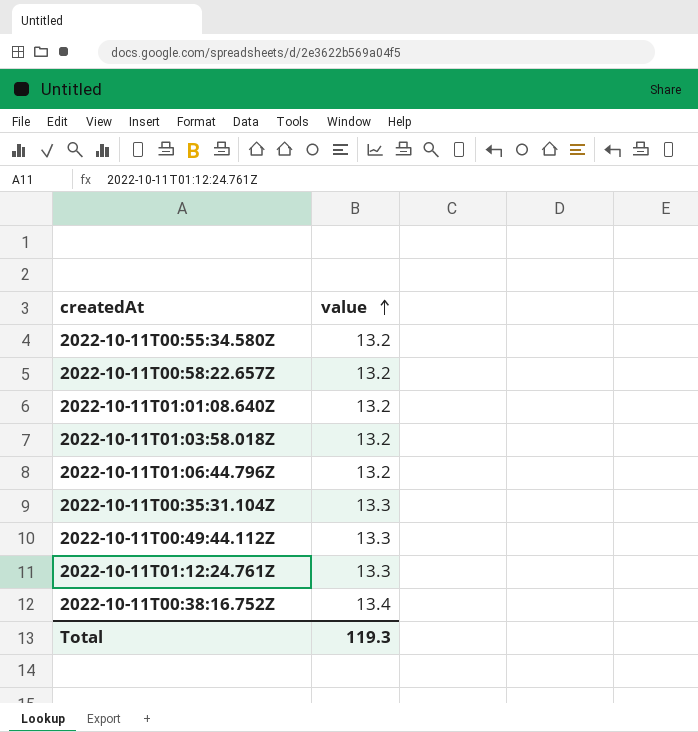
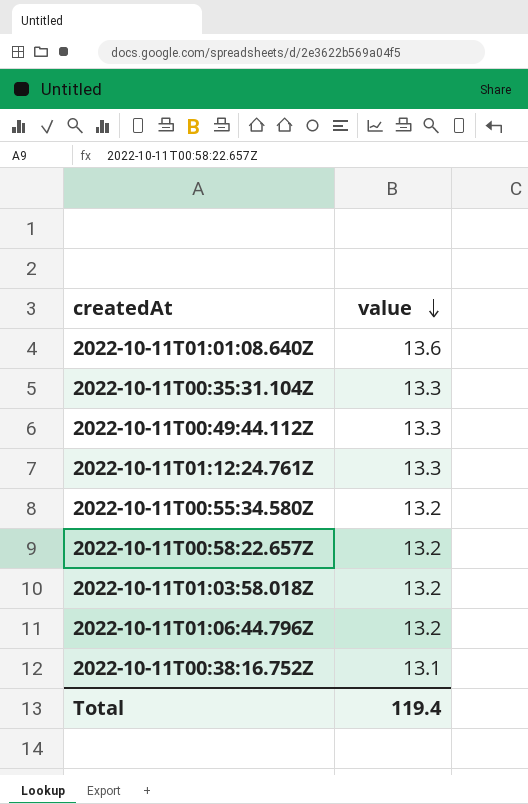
row order: value ascending -> value descending
2022-10-11T01:01:08.640Z | value: 13.2 -> 13.6
2022-10-11T00:38:16.752Z | value: 13.4 -> 13.1
Total | value: 119.3 -> 119.4

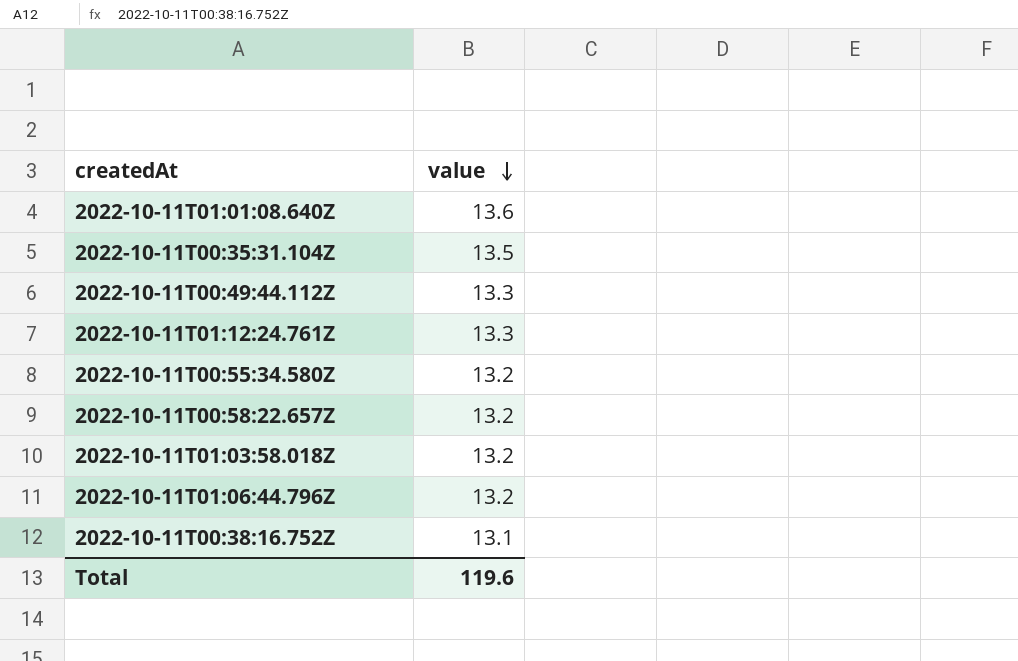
2022-10-11T00:35:31.104Z | value: 13.3 -> 13.5
Total | value: 119.4 -> 119.6

